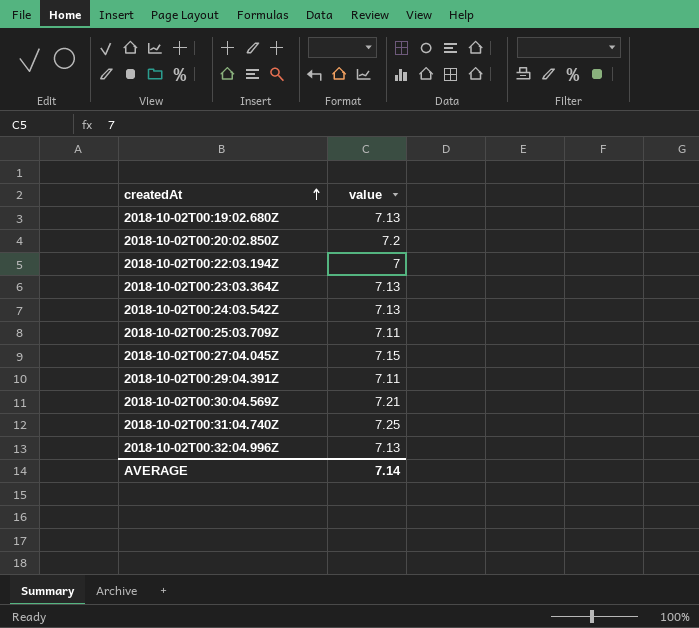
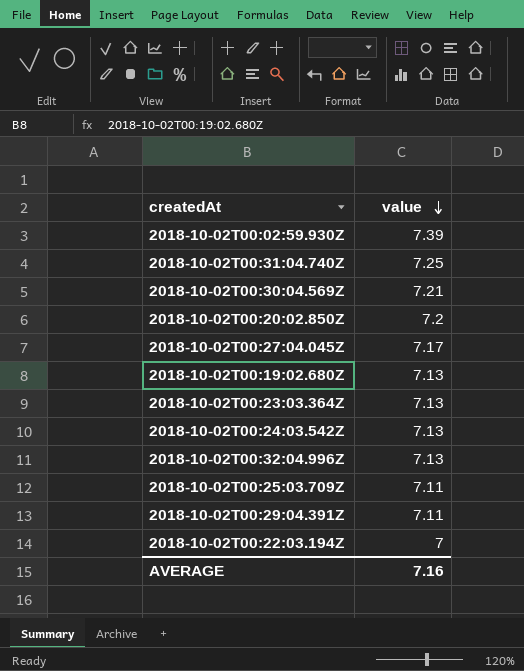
row order: createdAt ascending -> value descending
row 2018-10-02T00:02:59.930Z: none -> 7.39
2018-10-02T00:27:04.045Z | value: 7.15 -> 7.17
AVERAGE | value: 7.14 -> 7.16

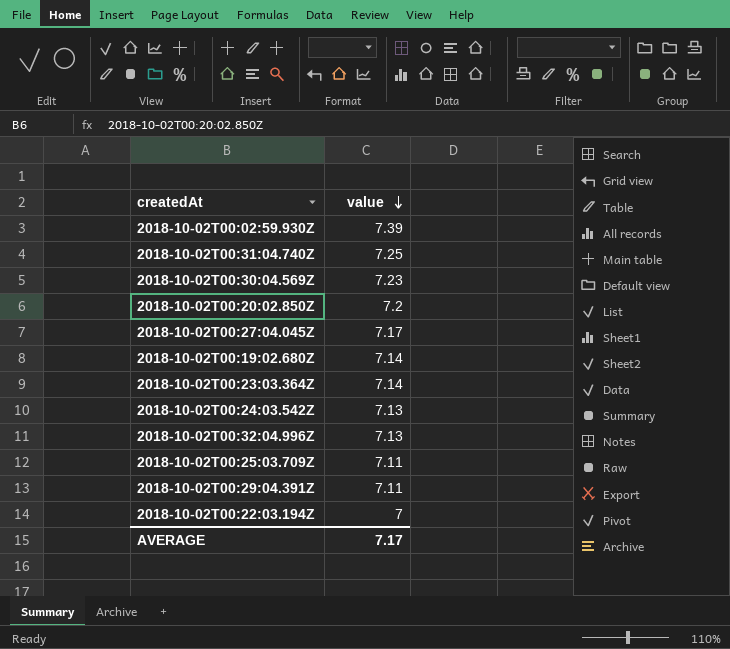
2018-10-02T00:30:04.569Z | value: 7.21 -> 7.23
2018-10-02T00:19:02.680Z | value: 7.13 -> 7.14
2018-10-02T00:23:03.364Z | value: 7.13 -> 7.14
AVERAGE | value: 7.16 -> 7.17

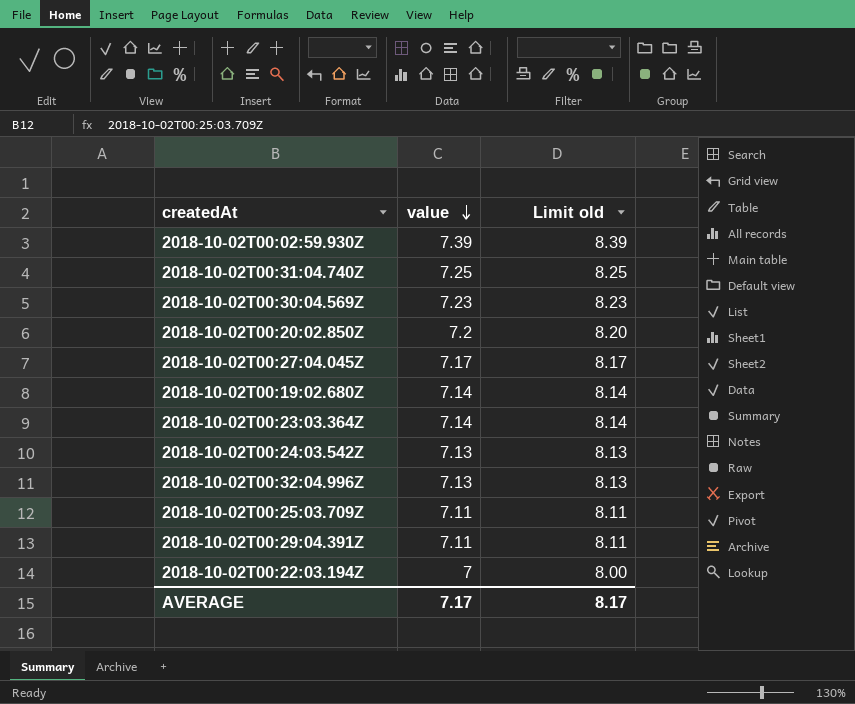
column Limit old | formula: none -> [value] + 1

